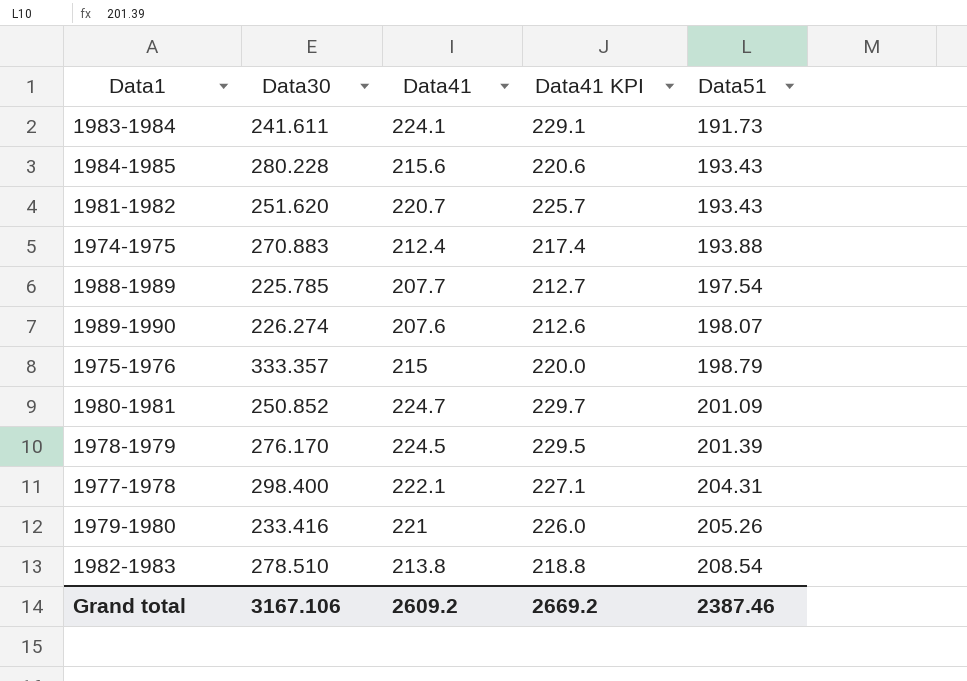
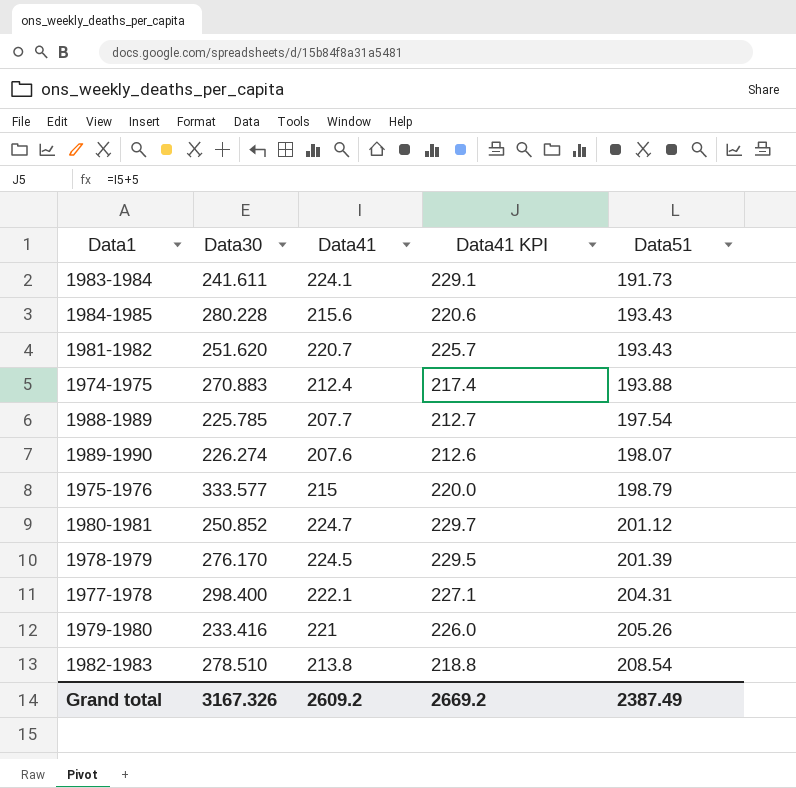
1975-1976 | Data30: 333.357 -> 333.577
1980-1981 | Data51: 201.09 -> 201.12
Grand total | Data30: 3167.106 -> 3167.326
Grand total | Data51: 2387.46 -> 2387.49

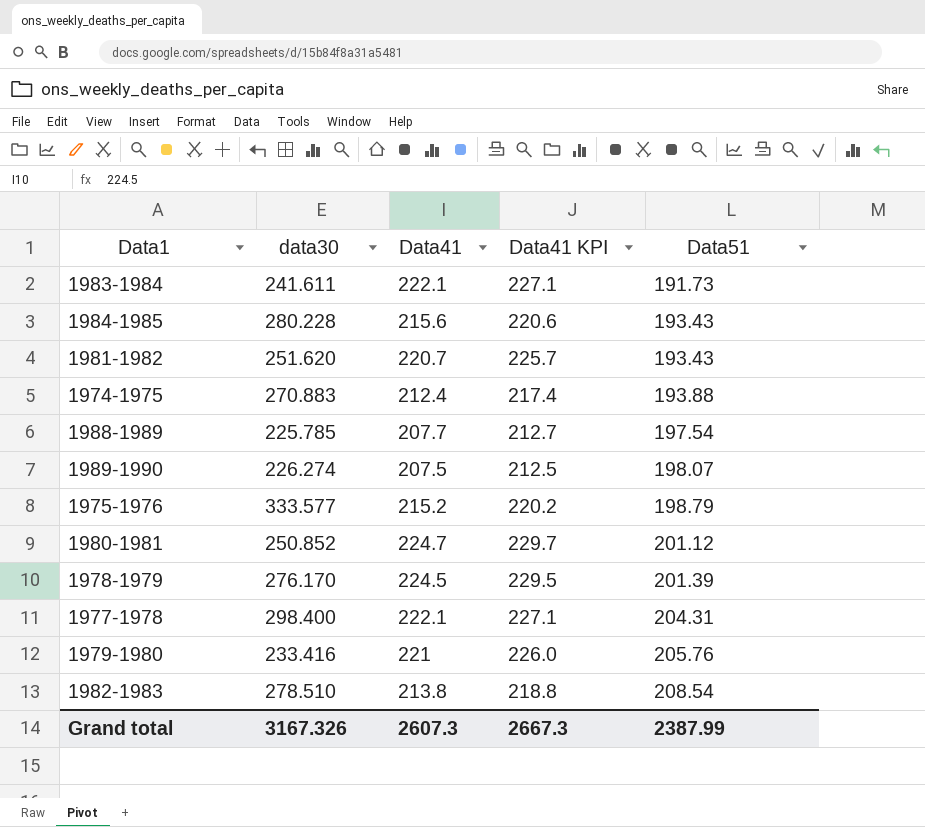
column name: Data30 -> data30
1983-1984 | Data41: 224.1 -> 222.1
1983-1984 | Data41 KPI: 229.1 -> 227.1
1989-1990 | Data41: 207.6 -> 207.5
1989-1990 | Data41 KPI: 212.6 -> 212.5
1975-1976 | Data41: 215 -> 215.2
1975-1976 | Data41 KPI: 220.0 -> 220.2
1979-1980 | Data51: 205.26 -> 205.76
Grand total | Data41: 2609.2 -> 2607.3
Grand total | Data41 KPI: 2669.2 -> 2667.3
Grand total | Data51: 2387.49 -> 2387.99

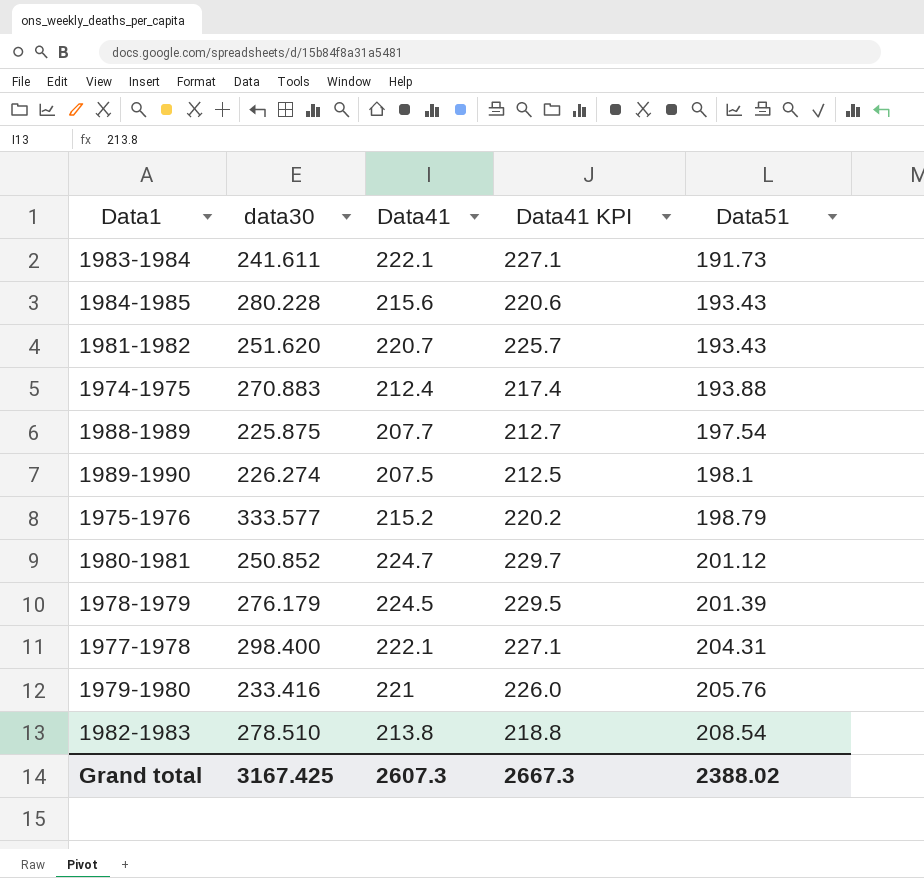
1988-1989 | data30: 225.785 -> 225.875
1989-1990 | Data51: 198.07 -> 198.1
1978-1979 | data30: 276.170 -> 276.179
Grand total | data30: 3167.326 -> 3167.425
Grand total | Data51: 2387.99 -> 2388.02

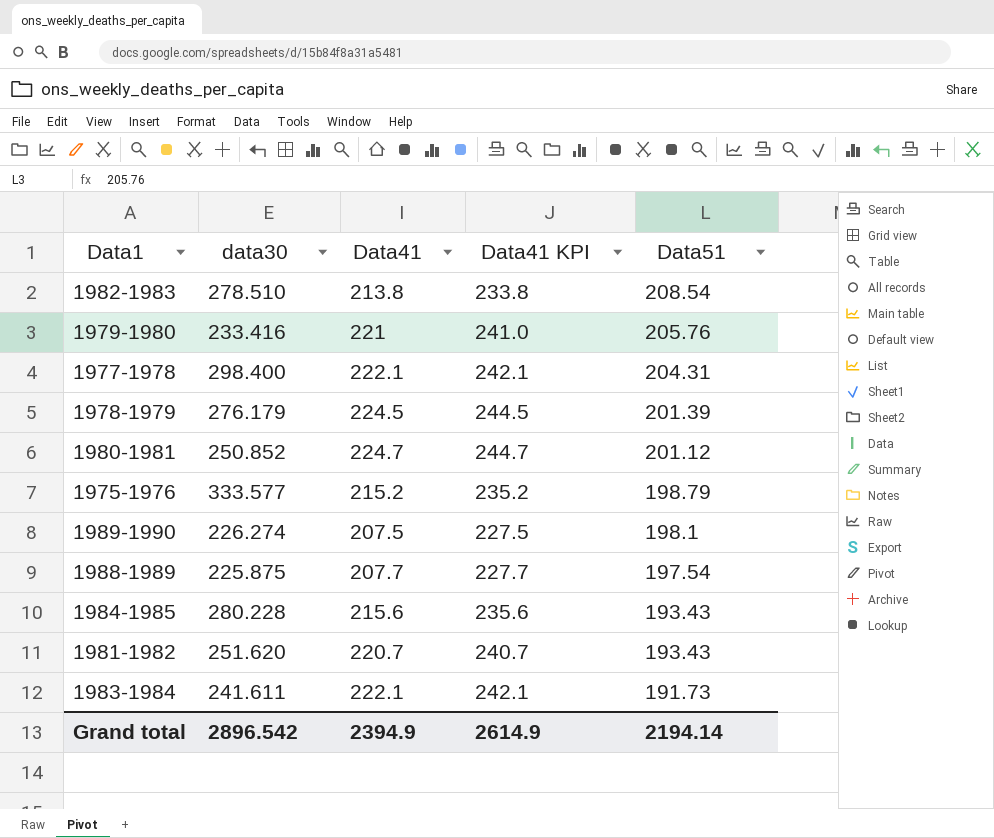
row order: Data51 ascending -> Data51 descending
column Data41 KPI | formula: [Data41] + 5 -> [Data41] + 20
row 1974-1975: 270.883 | 212.4 | 217.4 | 193.88 -> none
Grand total | data30: 3167.425 -> 2896.542
Grand total | Data41: 2607.3 -> 2394.9
Grand total | Data41 KPI: 2667.3 -> 2614.9
Grand total | Data51: 2388.02 -> 2194.14

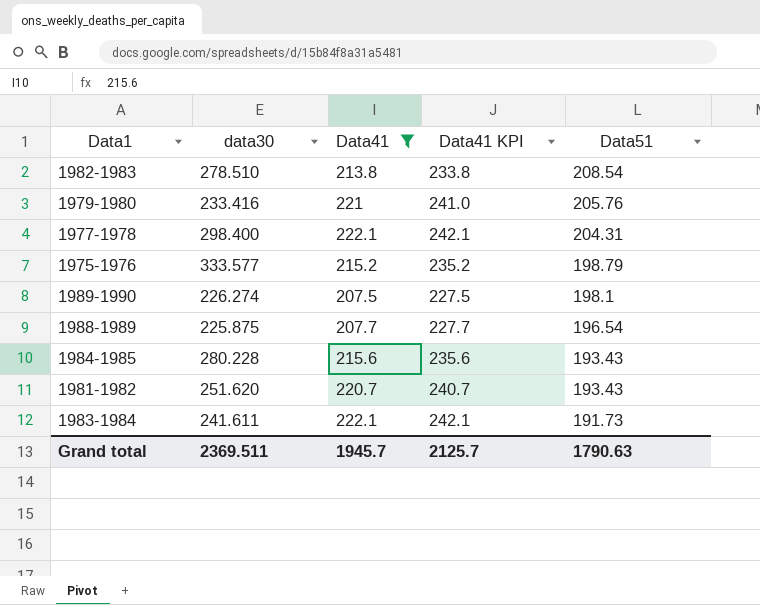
filter: none -> Data41 <= 222.1
1988-1989 | Data51: 197.54 -> 196.54
Grand total | data30: 2896.542 -> 2369.511
Grand total | Data41: 2394.9 -> 1945.7
Grand total | Data41 KPI: 2614.9 -> 2125.7
Grand total | Data51: 2194.14 -> 1790.63

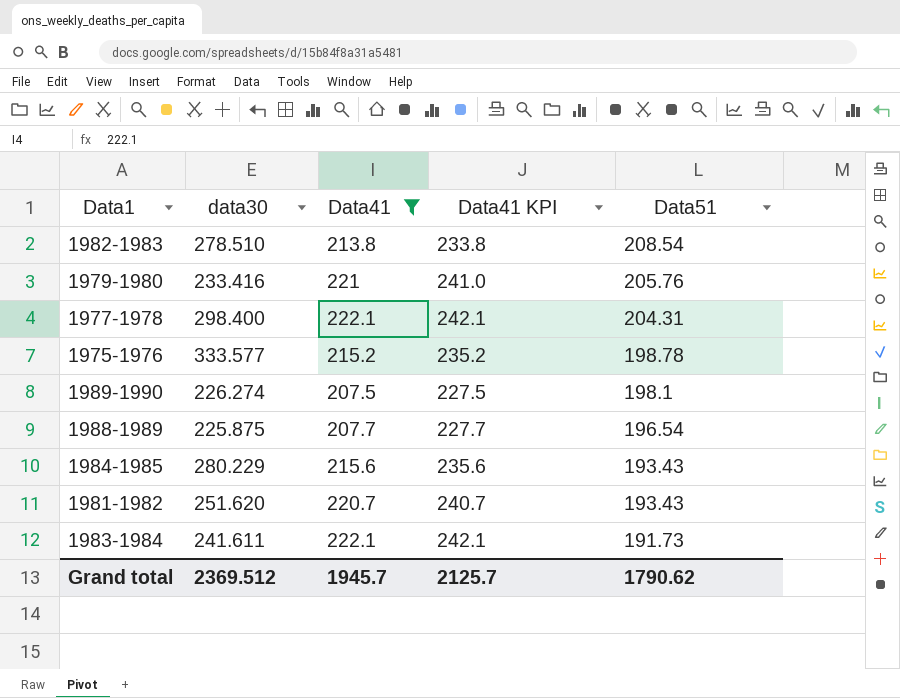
1975-1976 | Data51: 198.79 -> 198.78
1984-1985 | data30: 280.228 -> 280.229
Grand total | data30: 2369.511 -> 2369.512
Grand total | Data51: 1790.63 -> 1790.62

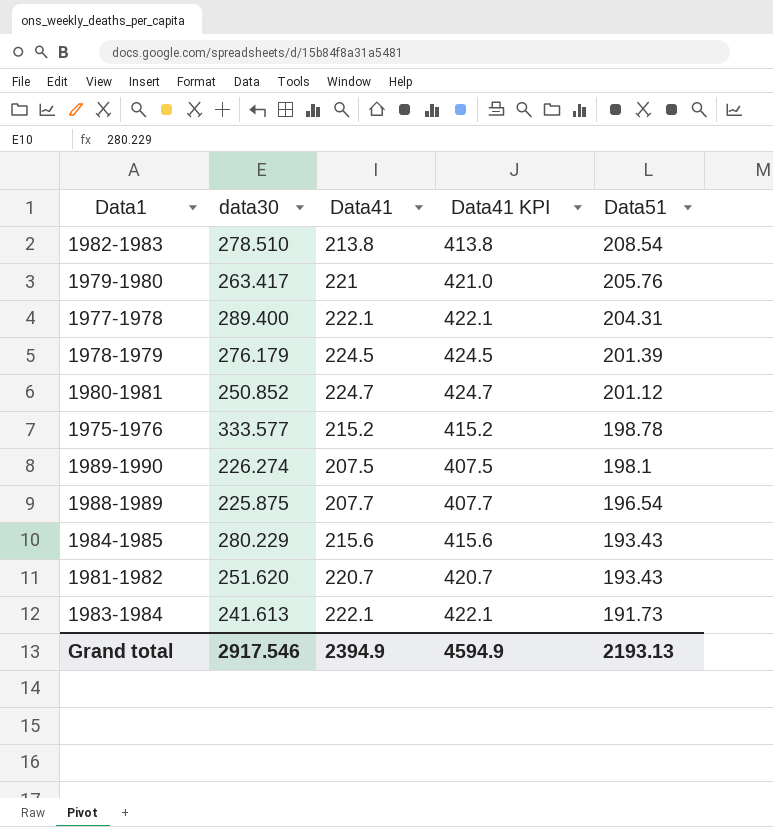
filter: Data41 <= 222.1 -> none
column Data41 KPI | formula: [Data41] + 20 -> [Data41] + 200
1979-1980 | data30: 233.416 -> 263.417
1977-1978 | data30: 298.400 -> 289.400
1983-1984 | data30: 241.611 -> 241.613
Grand total | data30: 2369.512 -> 2917.546
Grand total | Data41: 1945.7 -> 2394.9
Grand total | Data41 KPI: 2125.7 -> 4594.9
Grand total | Data51: 1790.62 -> 2193.13

